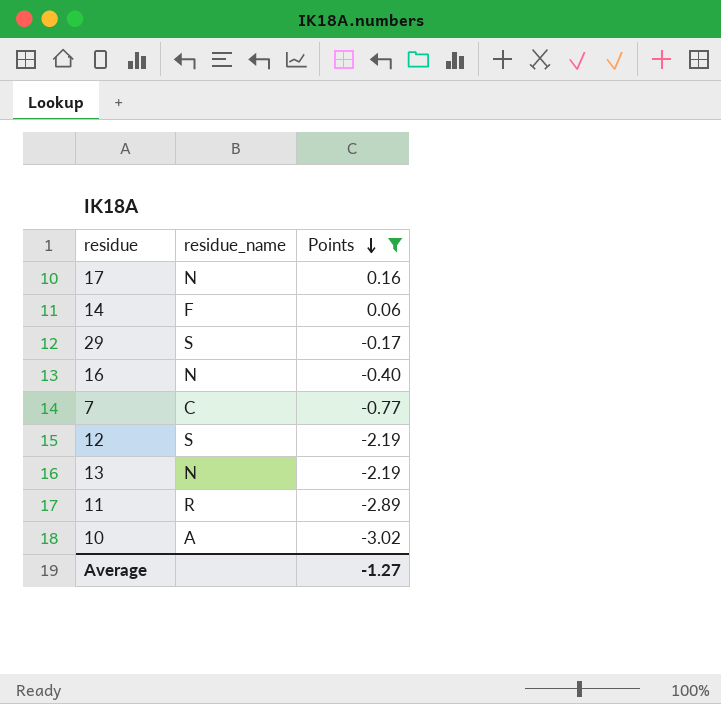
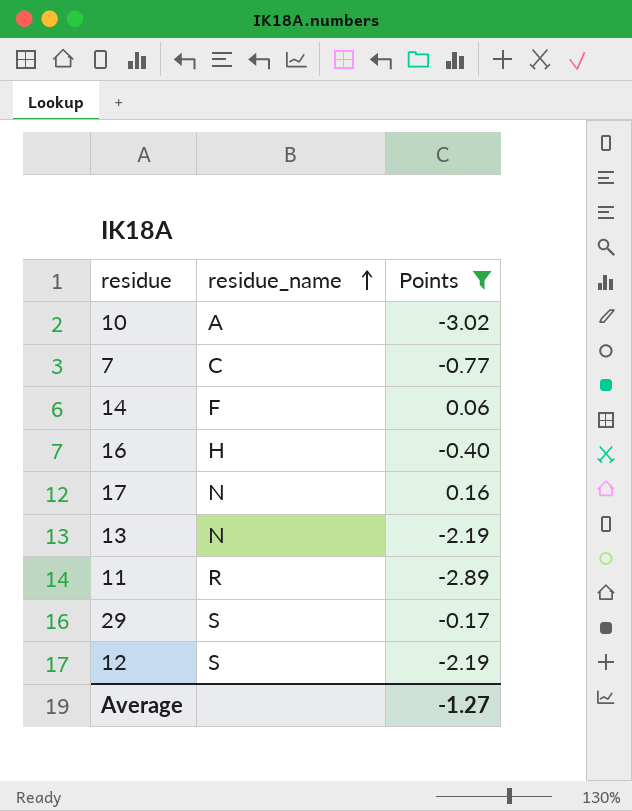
row order: Points descending -> residue_name ascending
16 | residue_name: N -> H

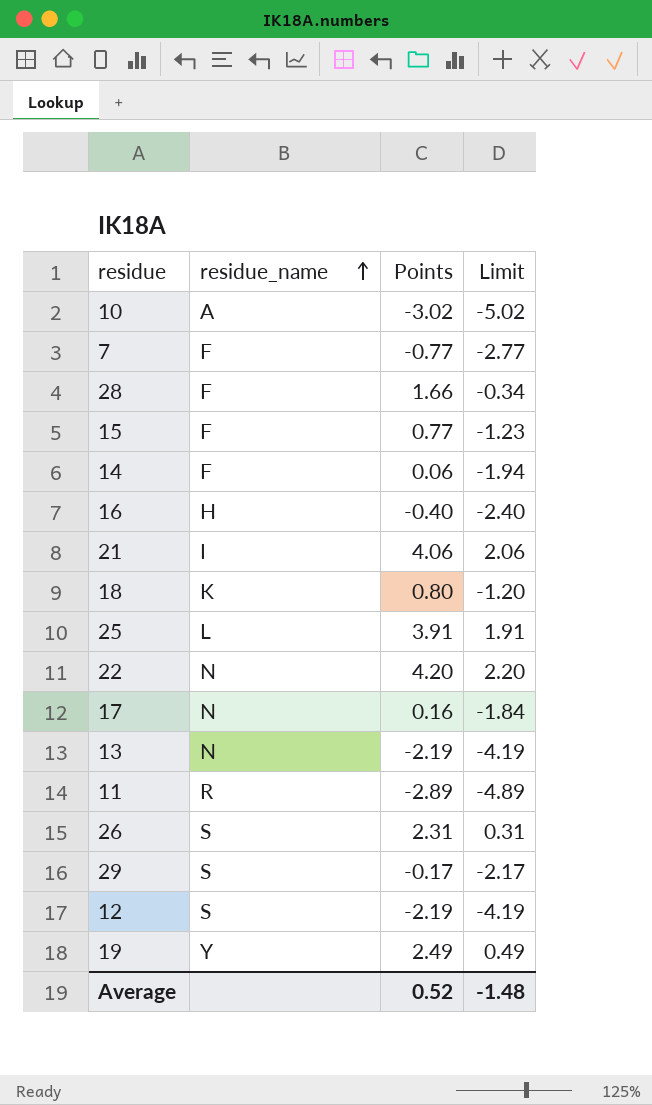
filter: Points <= 0.16 -> none
column Limit | formula: none -> [Points] - 2
7 | residue_name: C -> F
Average | Points: -1.27 -> 0.52

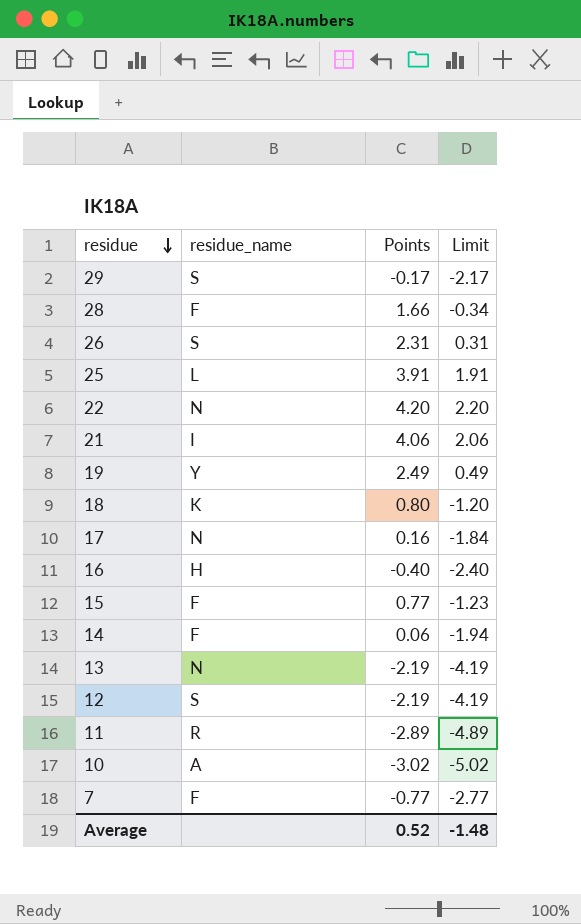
row order: residue_name ascending -> residue descending

